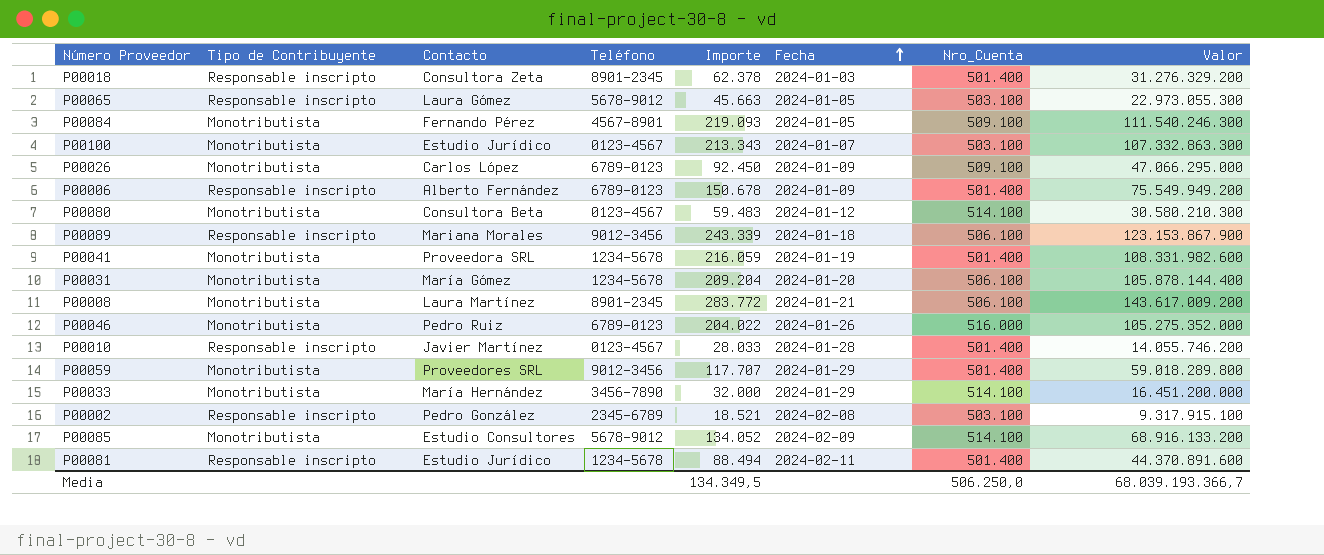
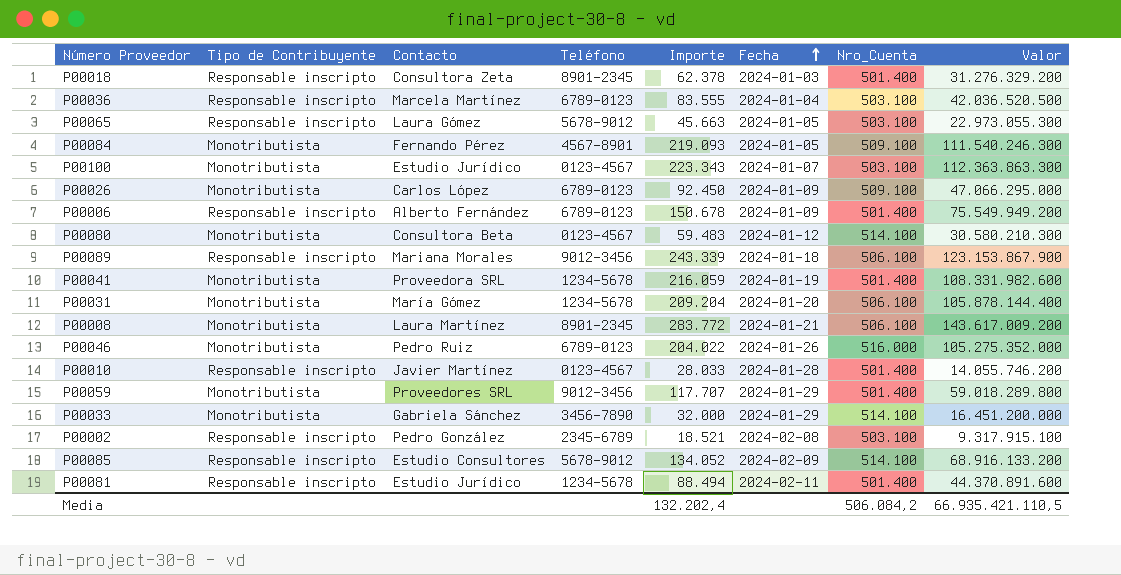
row P00036: none -> Responsable inscripto | Marcela Martínez | 6789-0123 | 83.555 | 2024-01-04 | 503.100 | 42.036.520.500
P00100 | Importe: 213.343 -> 223.343
P00100 | Valor: 107.332.863.300 -> 112.363.863.300
P00033 | Contacto: María Hernández -> Gabriela Sánchez
P00085 | Tipo de Contribuyente: Monotributista -> Responsable inscripto
Media | Importe: 134.349,5 -> 132.202,4
Media | Nro_Cuenta: 506.250,0 -> 506.084,2
Media | Valor: 68.039.193.366,7 -> 66.935.421.110,5

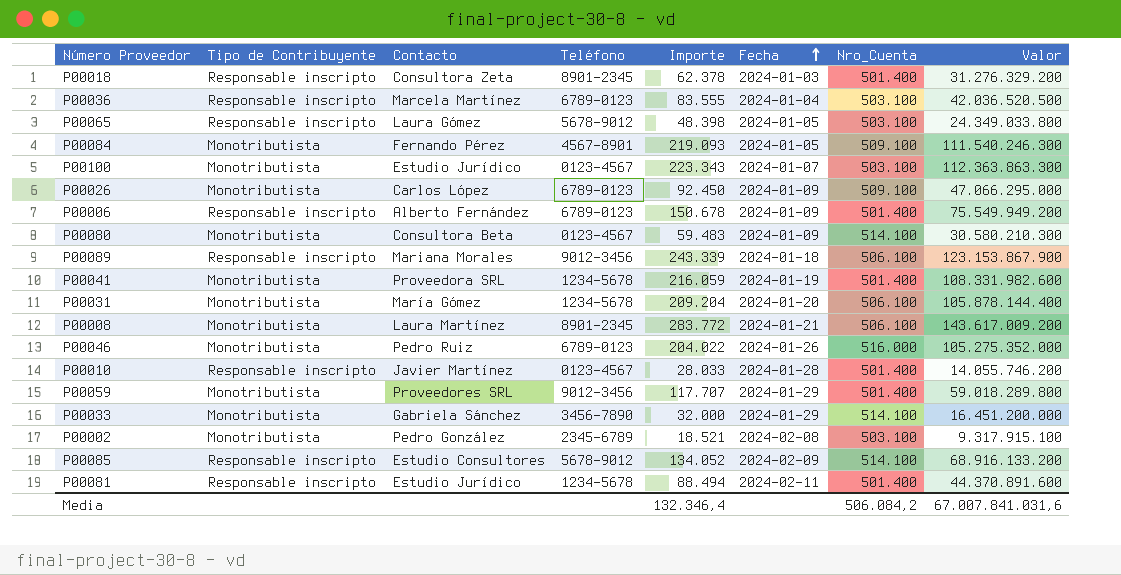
P00065 | Importe: 45.663 -> 48.398
P00065 | Valor: 22.973.055.300 -> 24.349.033.800
P00080 | Fecha: 2024-01-12 -> 2024-01-09
P00002 | Tipo de Contribuyente: Responsable inscripto -> Monotributista
Media | Importe: 132.202,4 -> 132.346,4
Media | Valor: 66.935.421.110,5 -> 67.007.841.031,6

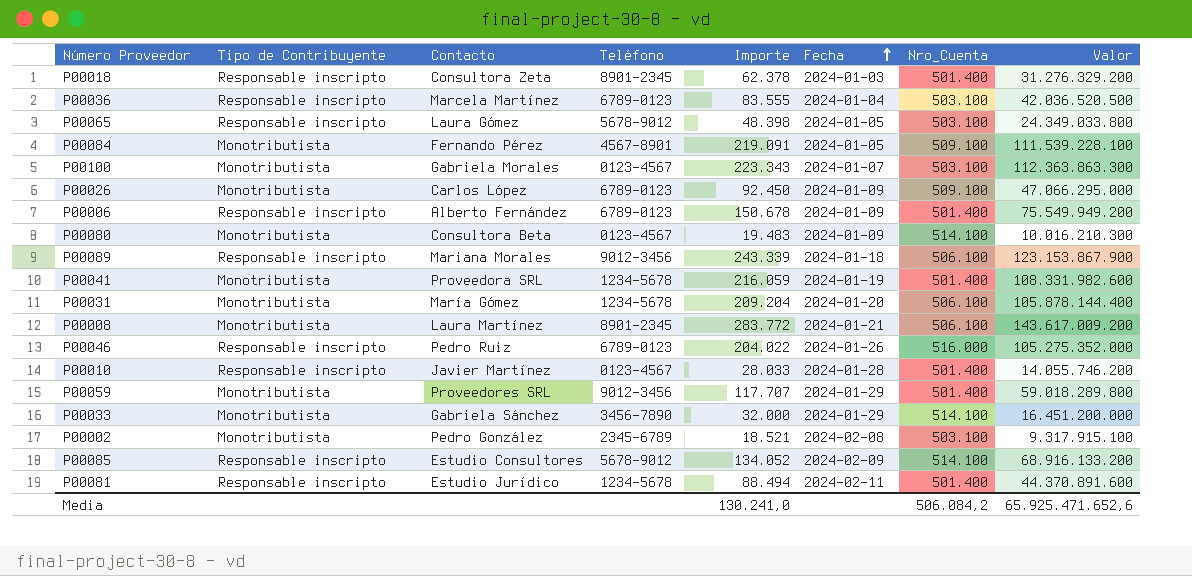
P00084 | Importe: 219.093 -> 219.091
P00084 | Valor: 111.540.246.300 -> 111.539.228.100
P00100 | Contacto: Estudio Jurídico -> Gabriela Morales
P00080 | Importe: 59.483 -> 19.483
P00080 | Valor: 30.580.210.300 -> 10.016.210.300
P00046 | Tipo de Contribuyente: Monotributista -> Responsable inscripto
Media | Importe: 132.346,4 -> 130.241,0
Media | Valor: 67.007.841.031,6 -> 65.925.471.652,6

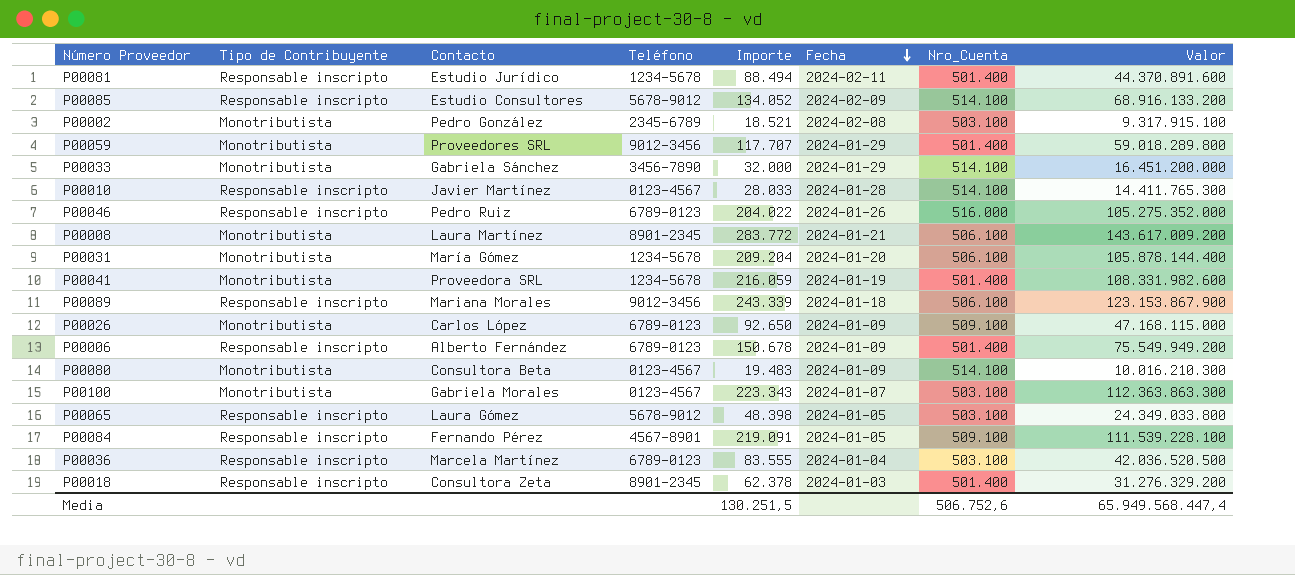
row order: Fecha ascending -> Fecha descending
P00010 | Nro_Cuenta: 501.400 -> 514.100
P00010 | Valor: 14.055.746.200 -> 14.411.765.300
P00026 | Importe: 92.450 -> 92.650
P00026 | Valor: 47.066.295.000 -> 47.168.115.000
P00084 | Tipo de Contribuyente: Monotributista -> Responsable inscripto
Media | Importe: 130.241,0 -> 130.251,5
Media | Nro_Cuenta: 506.084,2 -> 506.752,6
Media | Valor: 65.925.471.652,6 -> 65.949.568.447,4

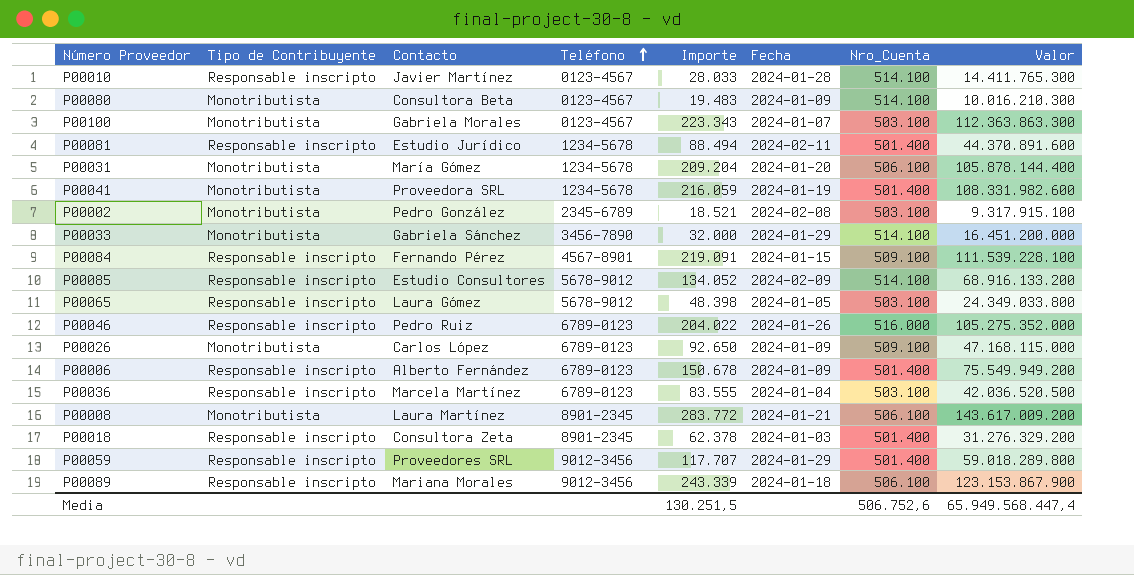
row order: Fecha descending -> Teléfono ascending
P00084 | Fecha: 2024-01-05 -> 2024-01-15
P00059 | Tipo de Contribuyente: Monotributista -> Responsable inscripto

